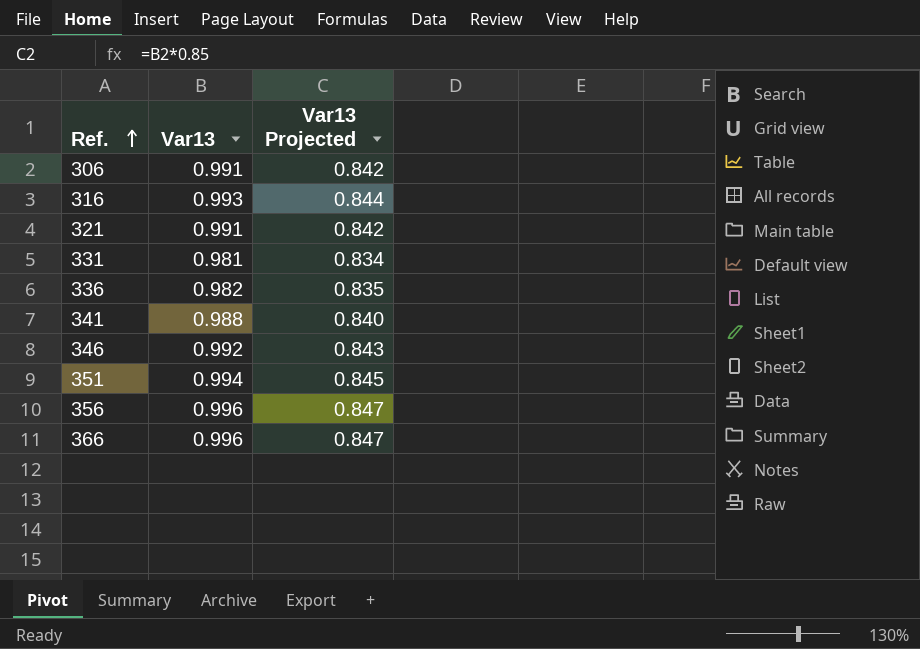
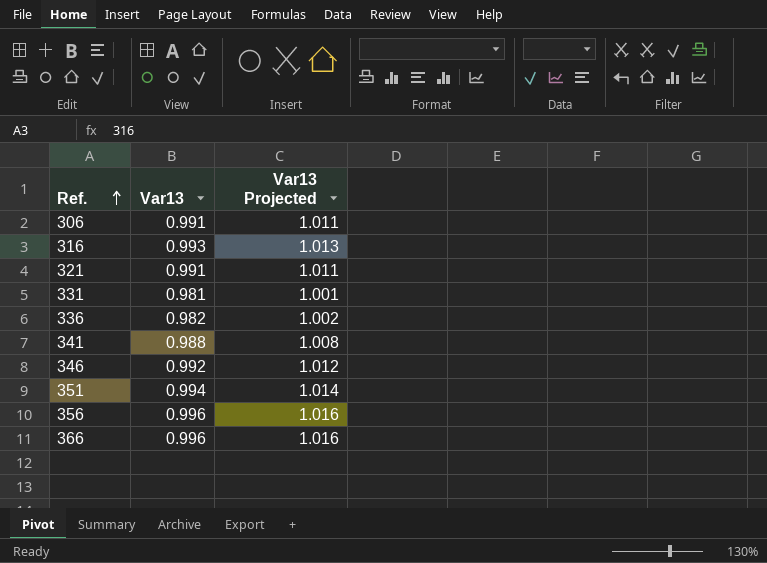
column Var13 Projected | formula: [Var13] * 0.85 -> [Var13] * 1.02

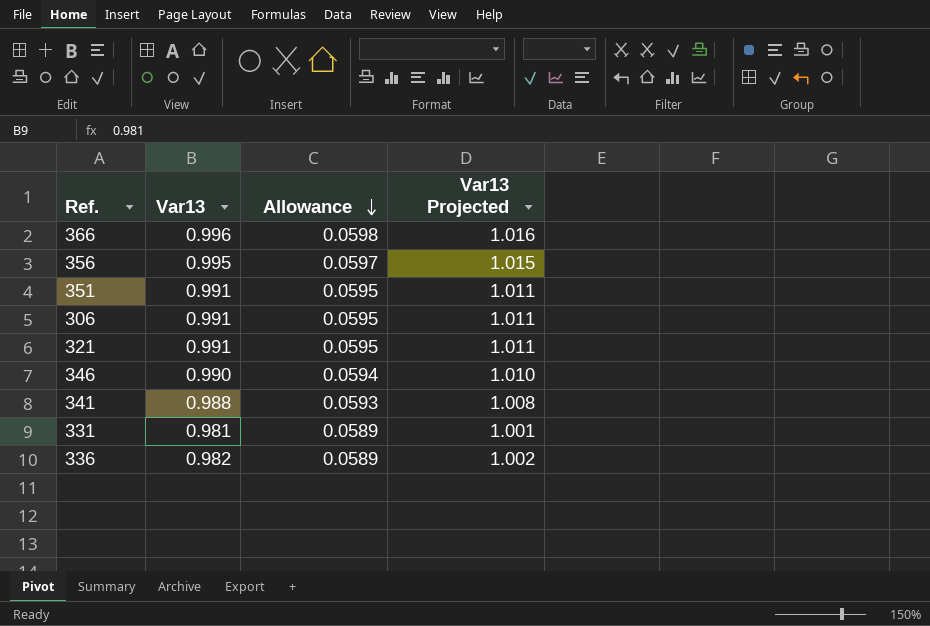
row order: Ref. ascending -> Allowance descending
column Allowance | formula: none -> [Var13] * 0.06
row 316: 0.993 | 1.013 -> none
356 | Var13: 0.996 -> 0.995
356 | Var13 Projected: 1.016 -> 1.015
351 | Var13: 0.994 -> 0.991
351 | Var13 Projected: 1.014 -> 1.011
346 | Var13: 0.992 -> 0.990
346 | Var13 Projected: 1.012 -> 1.010

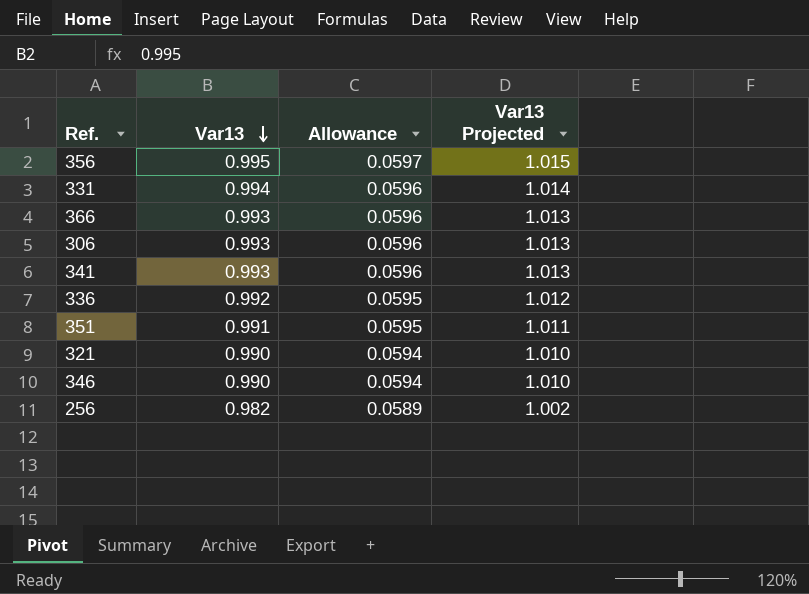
row order: Allowance descending -> Var13 descending
331 | Var13: 0.981 -> 0.994
331 | Allowance: 0.0589 -> 0.0596
331 | Var13 Projected: 1.001 -> 1.014
366 | Var13: 0.996 -> 0.993
366 | Allowance: 0.0598 -> 0.0596
366 | Var13 Projected: 1.016 -> 1.013
306 | Var13: 0.991 -> 0.993
306 | Allowance: 0.0595 -> 0.0596
306 | Var13 Projected: 1.011 -> 1.013
341 | Var13: 0.988 -> 0.993
341 | Allowance: 0.0593 -> 0.0596
341 | Var13 Projected: 1.008 -> 1.013
336 | Var13: 0.982 -> 0.992
336 | Allowance: 0.0589 -> 0.0595
336 | Var13 Projected: 1.002 -> 1.012
321 | Var13: 0.991 -> 0.990
321 | Allowance: 0.0595 -> 0.0594
321 | Var13 Projected: 1.011 -> 1.010
row 256: none -> 0.982 | 0.0589 | 1.002

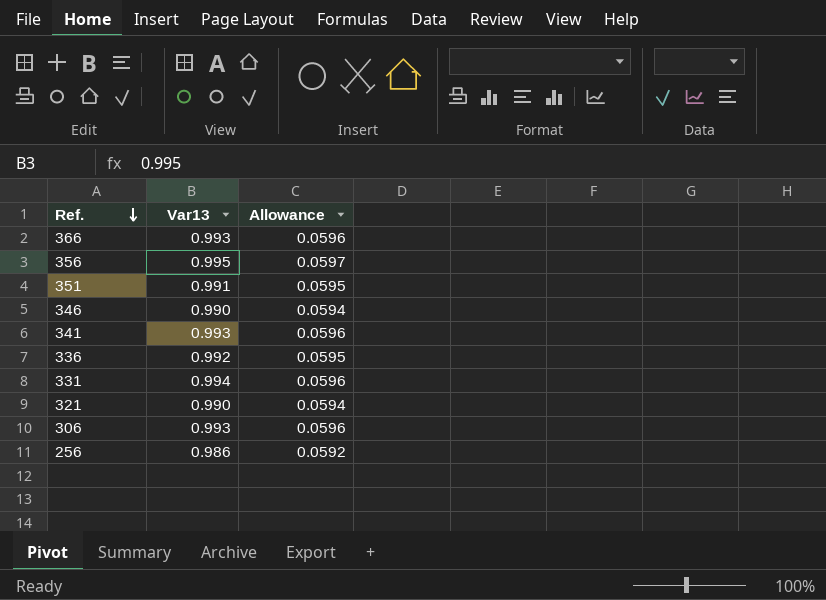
row order: Var13 descending -> Ref. descending
column Var13 Projected | formula: [Var13] * 1.02 -> none
256 | Var13: 0.982 -> 0.986
256 | Allowance: 0.0589 -> 0.0592

